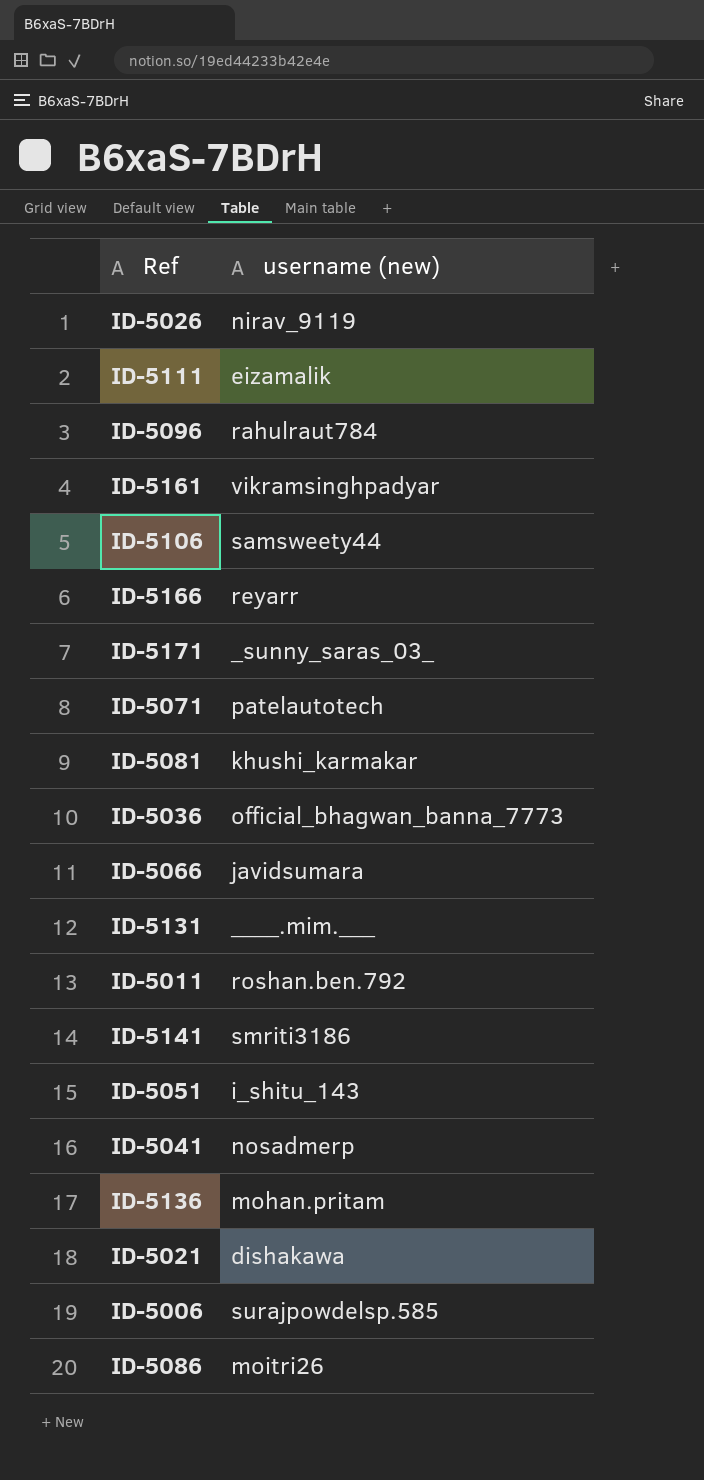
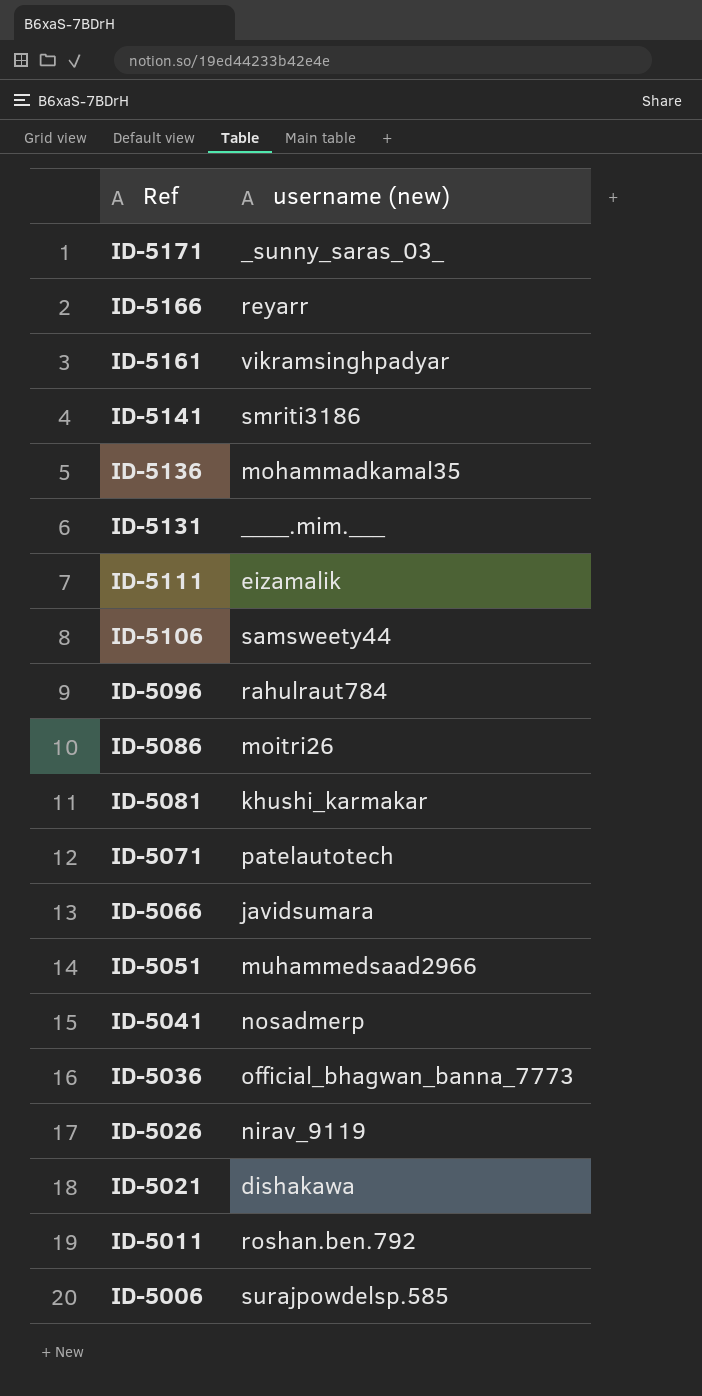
row order: none -> Ref descending
ID-5136 | username (new): mohan.pritam -> mohammadkamal35
ID-5051 | username (new): i_shitu_143 -> muhammedsaad2966

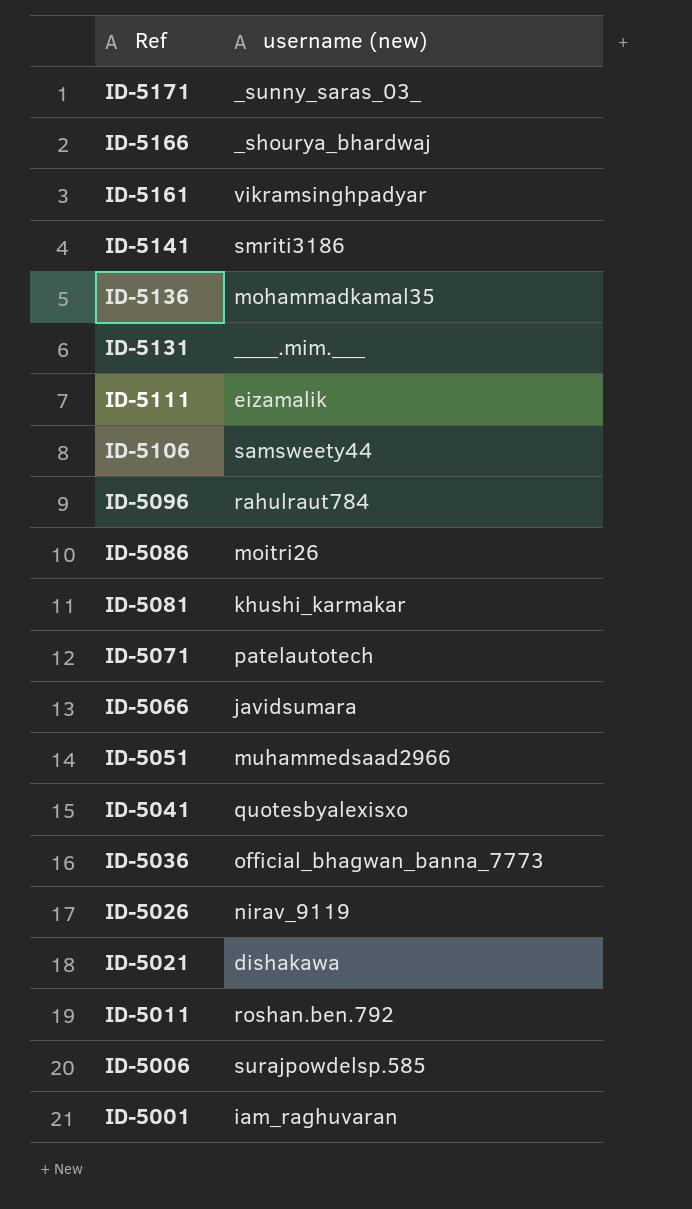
ID-5166 | username (new): reyarr -> _shourya_bhardwaj
ID-5041 | username (new): nosadmerp -> quotesbyalexisxo
row ID-5001: none -> iam_raghuvaran

